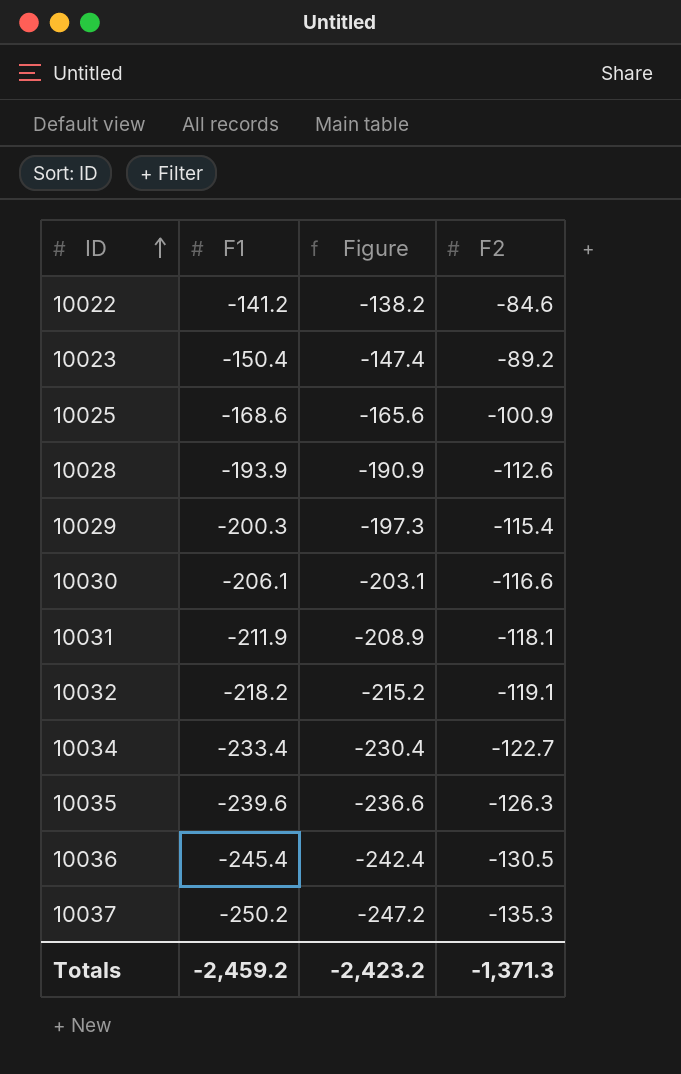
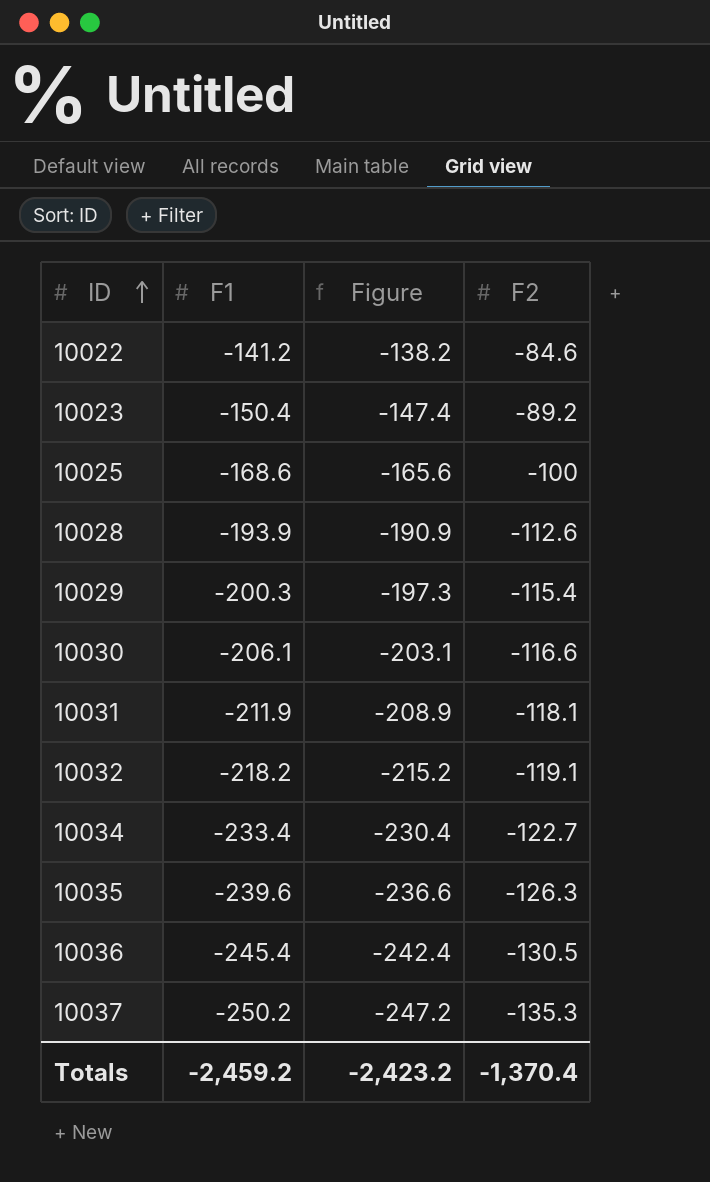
10025 | F2: -100.9 -> -100
Totals | F2: -1,371.3 -> -1,370.4

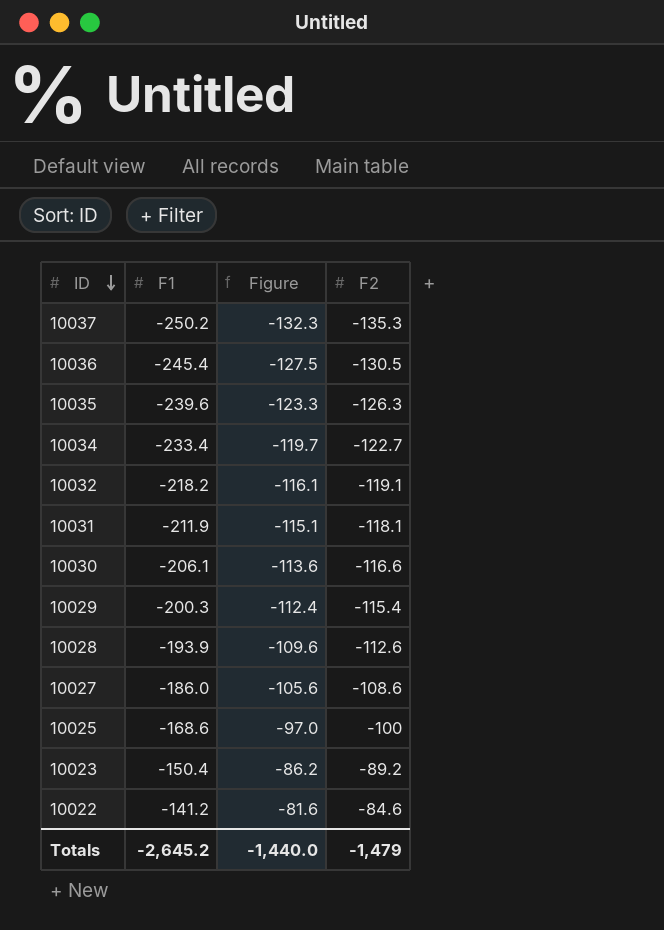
row order: ID ascending -> ID descending
column Figure | formula: [F1] + 3 -> [F2] + 3
row 10027: none -> -186.0 | -105.6 | -108.6
Totals | F1: -2,459.2 -> -2,645.2
Totals | Figure: -2,423.2 -> -1,440.0
Totals | F2: -1,370.4 -> -1,479

